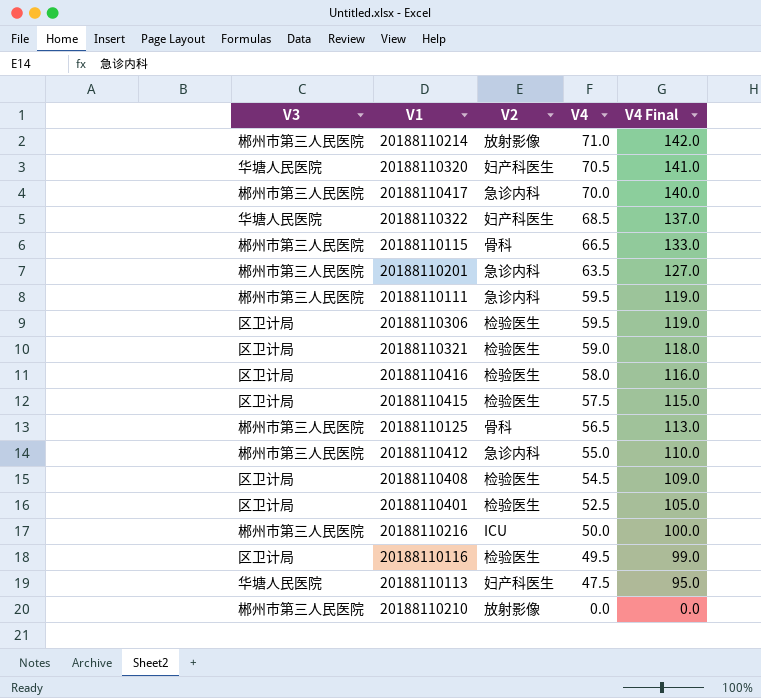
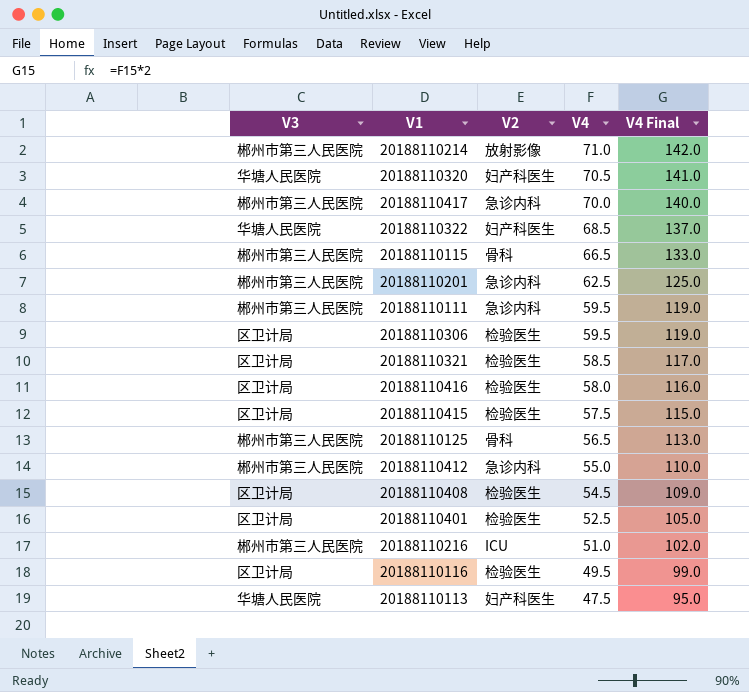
row 20188110210: 郴州市第三人民医院 | 放射影像 | 0.0 | 0.0 -> none
20188110201 | V4: 63.5 -> 62.5
20188110201 | V4 Final: 127.0 -> 125.0
20188110321 | V4: 59.0 -> 58.5
20188110321 | V4 Final: 118.0 -> 117.0
20188110216 | V4: 50.0 -> 51.0
20188110216 | V4 Final: 100.0 -> 102.0

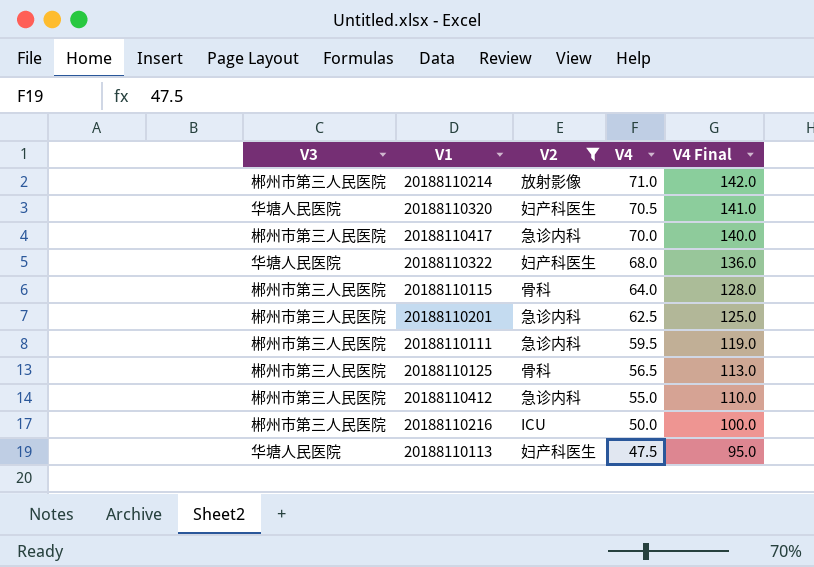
filter: none -> V2 != 检验医生
20188110322 | V4: 68.5 -> 68.0
20188110322 | V4 Final: 137.0 -> 136.0
20188110115 | V4: 66.5 -> 64.0
20188110115 | V4 Final: 133.0 -> 128.0
20188110216 | V4: 51.0 -> 50.0
20188110216 | V4 Final: 102.0 -> 100.0

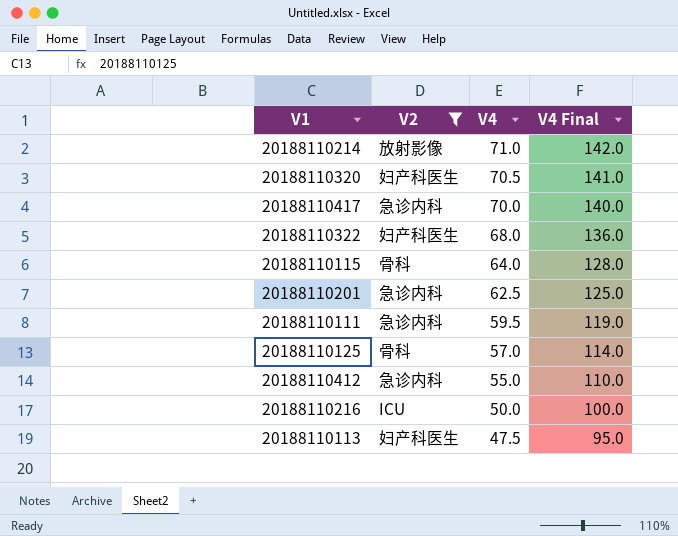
column V3 | position: 1 -> none
20188110125 | V4: 56.5 -> 57.0
20188110125 | V4 Final: 113.0 -> 114.0

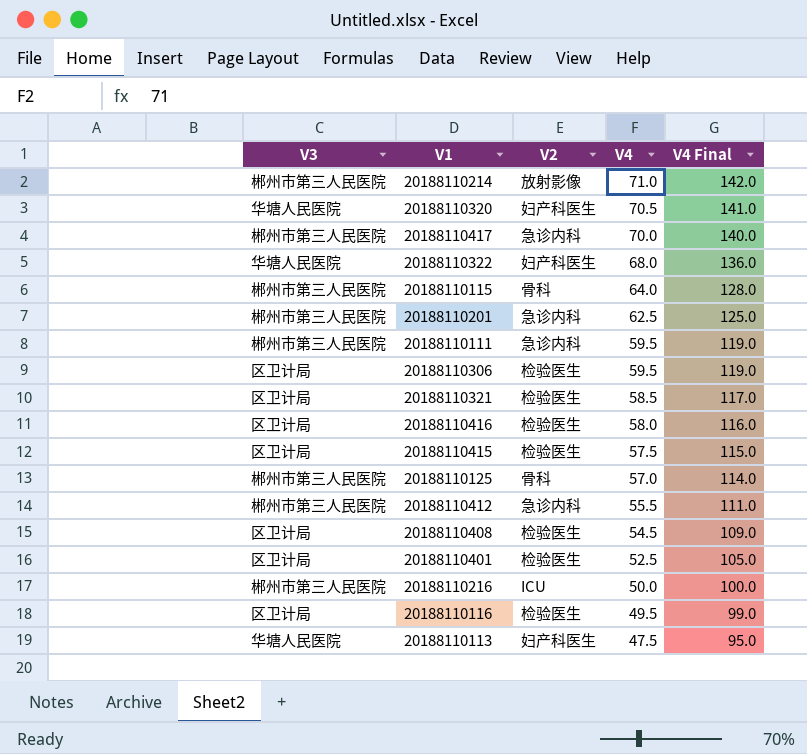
filter: V2 != 检验医生 -> none
column V3 | position: none -> 1
20188110412 | V4: 55.0 -> 55.5
20188110412 | V4 Final: 110.0 -> 111.0

